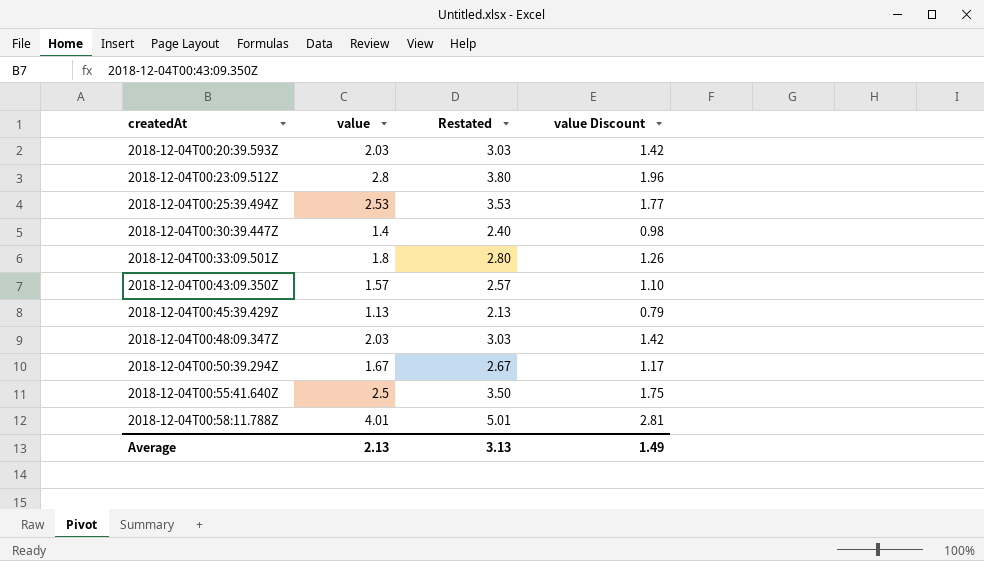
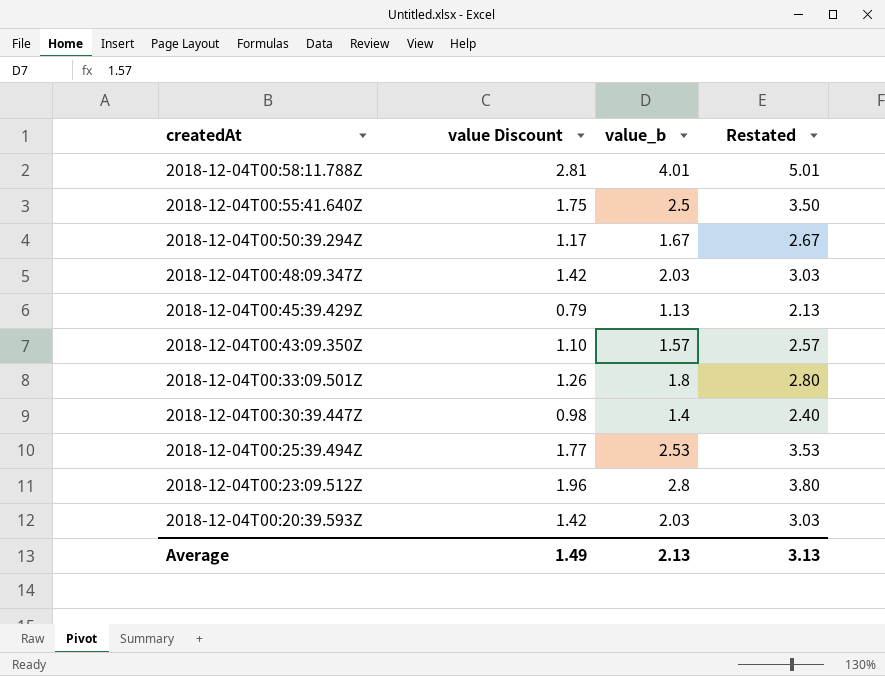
row order: createdAt ascending -> createdAt descending
column value Discount | position: 4 -> 2
column name: value -> value_b

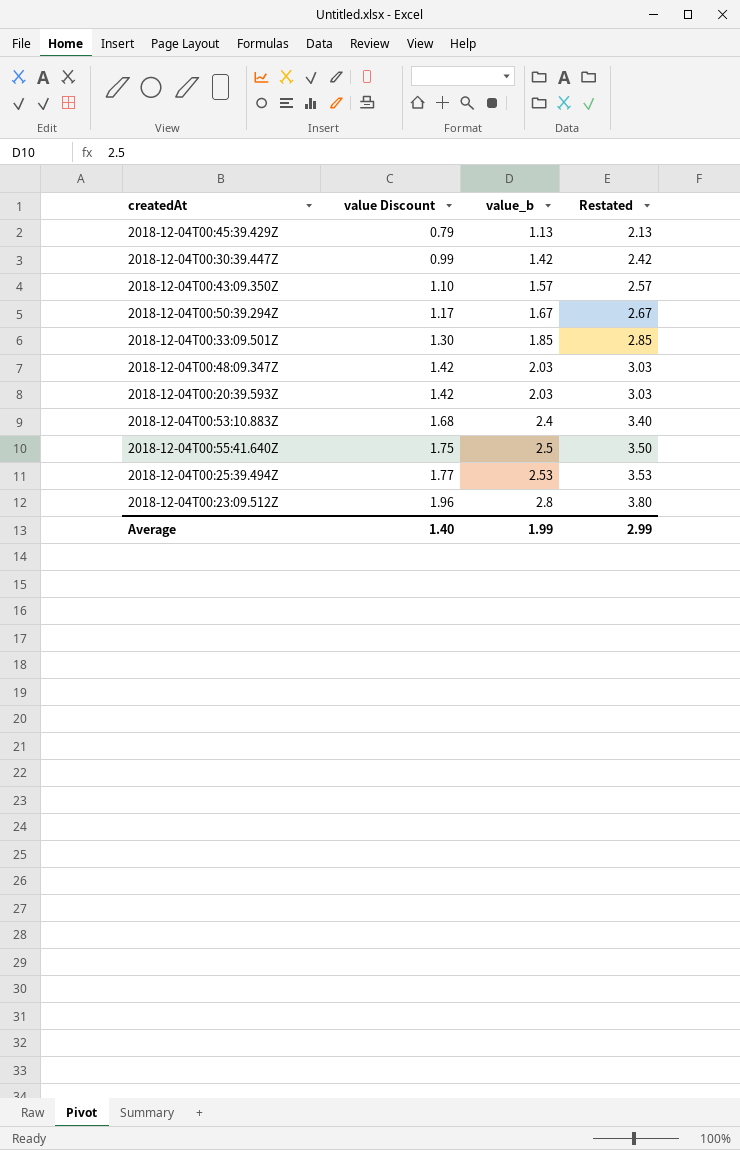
row order: createdAt descending -> value Discount ascending
row 2018-12-04T00:58:11.788Z: 2.81 | 4.01 | 5.01 -> none
2018-12-04T00:30:39.447Z | value Discount: 0.98 -> 0.99
2018-12-04T00:30:39.447Z | value_b: 1.4 -> 1.42
2018-12-04T00:30:39.447Z | Restated: 2.40 -> 2.42
2018-12-04T00:33:09.501Z | value Discount: 1.26 -> 1.30
2018-12-04T00:33:09.501Z | value_b: 1.8 -> 1.85
2018-12-04T00:33:09.501Z | Restated: 2.80 -> 2.85
row 2018-12-04T00:53:10.883Z: none -> 1.68 | 2.4 | 3.40
Average | value Discount: 1.49 -> 1.40
Average | value_b: 2.13 -> 1.99
Average | Restated: 3.13 -> 2.99

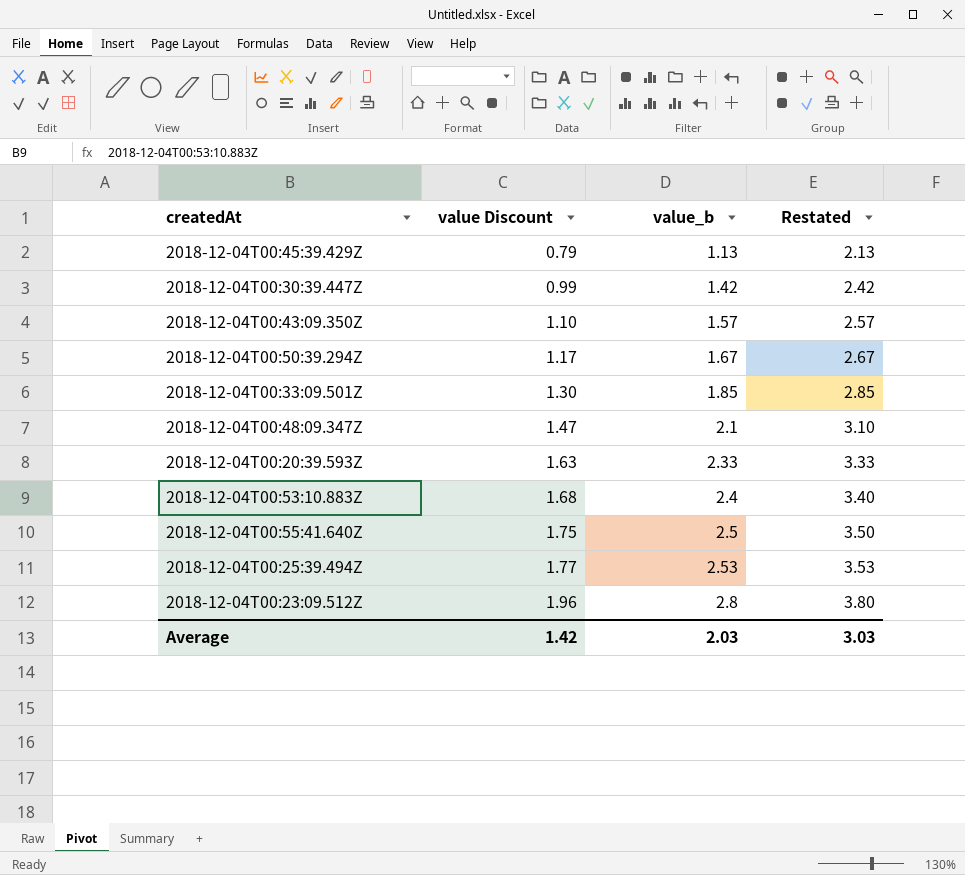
2018-12-04T00:48:09.347Z | value Discount: 1.42 -> 1.47
2018-12-04T00:48:09.347Z | value_b: 2.03 -> 2.1
2018-12-04T00:48:09.347Z | Restated: 3.03 -> 3.10
2018-12-04T00:20:39.593Z | value Discount: 1.42 -> 1.63
2018-12-04T00:20:39.593Z | value_b: 2.03 -> 2.33
2018-12-04T00:20:39.593Z | Restated: 3.03 -> 3.33
Average | value Discount: 1.40 -> 1.42
Average | value_b: 1.99 -> 2.03
Average | Restated: 2.99 -> 3.03

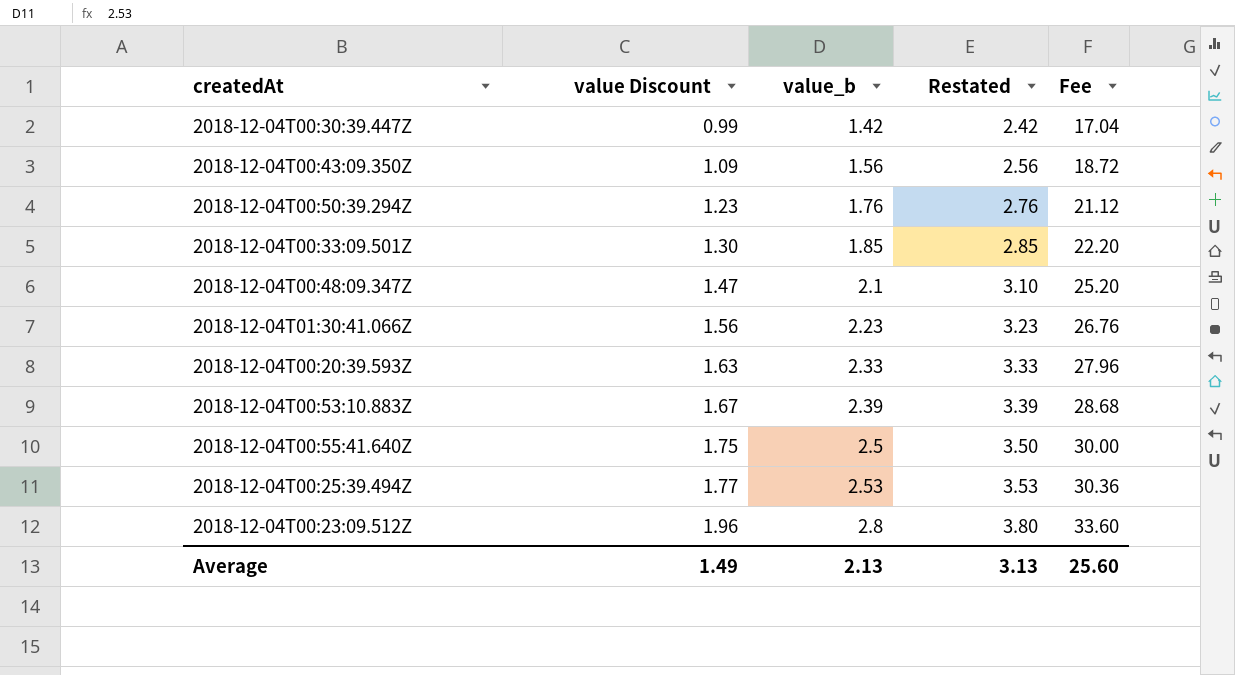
column Fee | formula: none -> [value_b] * 12
row 2018-12-04T00:45:39.429Z: 0.79 | 1.13 | 2.13 -> none
2018-12-04T00:43:09.350Z | value Discount: 1.10 -> 1.09
2018-12-04T00:43:09.350Z | value_b: 1.57 -> 1.56
2018-12-04T00:43:09.350Z | Restated: 2.57 -> 2.56
2018-12-04T00:50:39.294Z | value Discount: 1.17 -> 1.23
2018-12-04T00:50:39.294Z | value_b: 1.67 -> 1.76
2018-12-04T00:50:39.294Z | Restated: 2.67 -> 2.76
row 2018-12-04T01:30:41.066Z: none -> 1.56 | 2.23 | 3.23 | 26.76
2018-12-04T00:53:10.883Z | value Discount: 1.68 -> 1.67
2018-12-04T00:53:10.883Z | value_b: 2.4 -> 2.39
2018-12-04T00:53:10.883Z | Restated: 3.40 -> 3.39
Average | value Discount: 1.42 -> 1.49
Average | value_b: 2.03 -> 2.13
Average | Restated: 3.03 -> 3.13

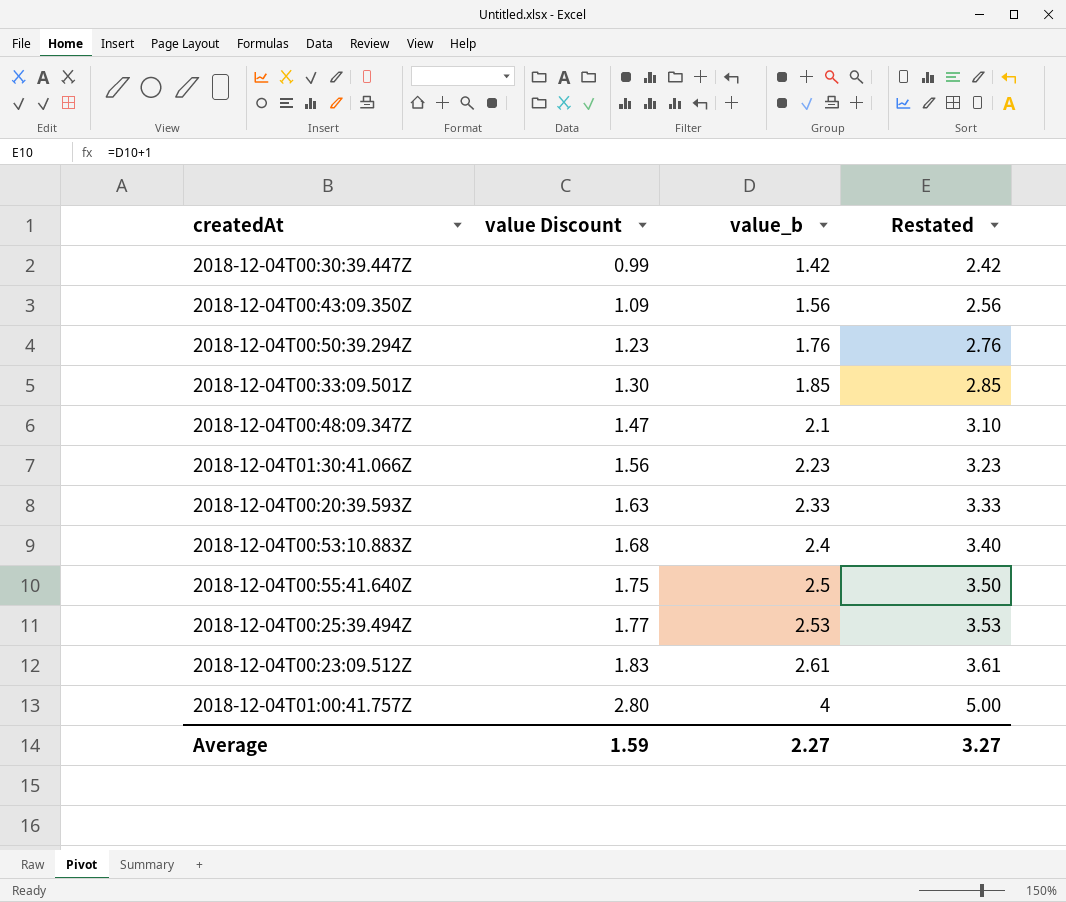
column Fee | formula: [value_b] * 12 -> none
2018-12-04T00:53:10.883Z | value Discount: 1.67 -> 1.68
2018-12-04T00:53:10.883Z | value_b: 2.39 -> 2.4
2018-12-04T00:53:10.883Z | Restated: 3.39 -> 3.40
2018-12-04T00:23:09.512Z | value Discount: 1.96 -> 1.83
2018-12-04T00:23:09.512Z | value_b: 2.8 -> 2.61
2018-12-04T00:23:09.512Z | Restated: 3.80 -> 3.61
row 2018-12-04T01:00:41.757Z: none -> 2.80 | 4 | 5.00
Average | value Discount: 1.49 -> 1.59
Average | value_b: 2.13 -> 2.27
Average | Restated: 3.13 -> 3.27

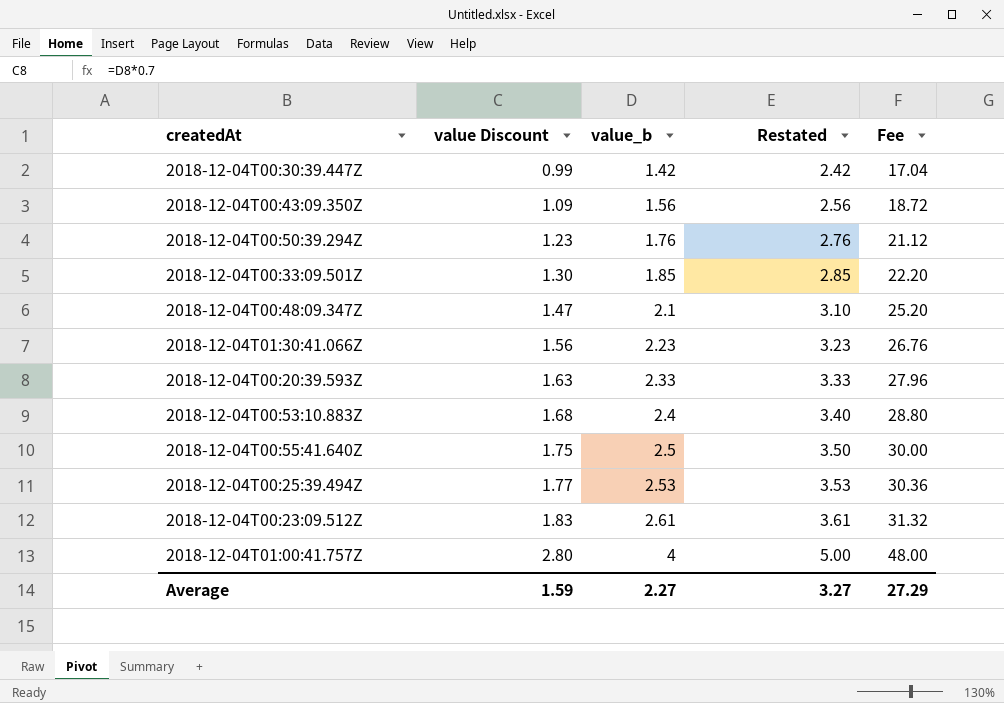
column Fee | formula: none -> [value_b] * 12

